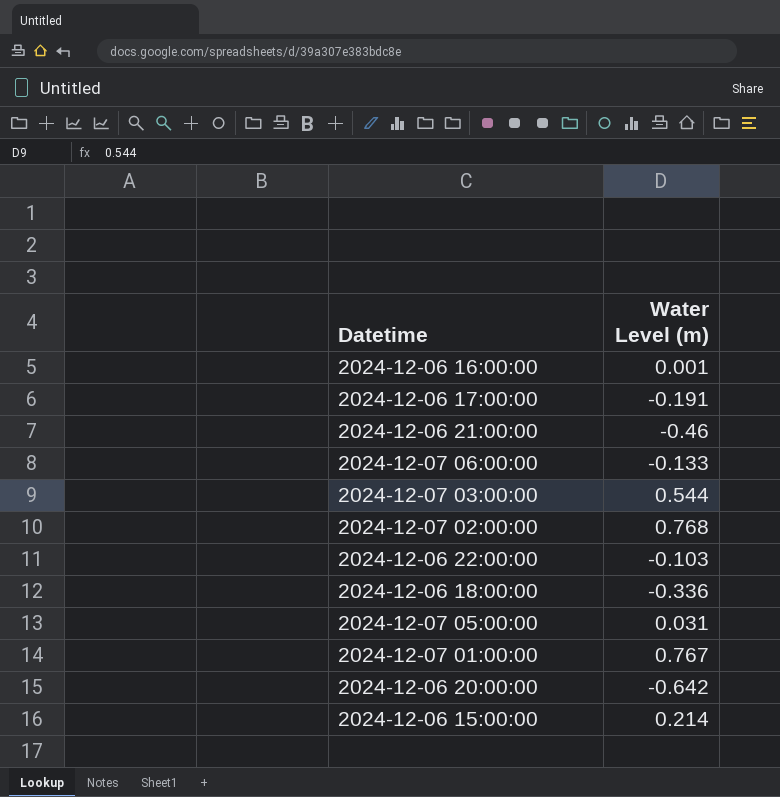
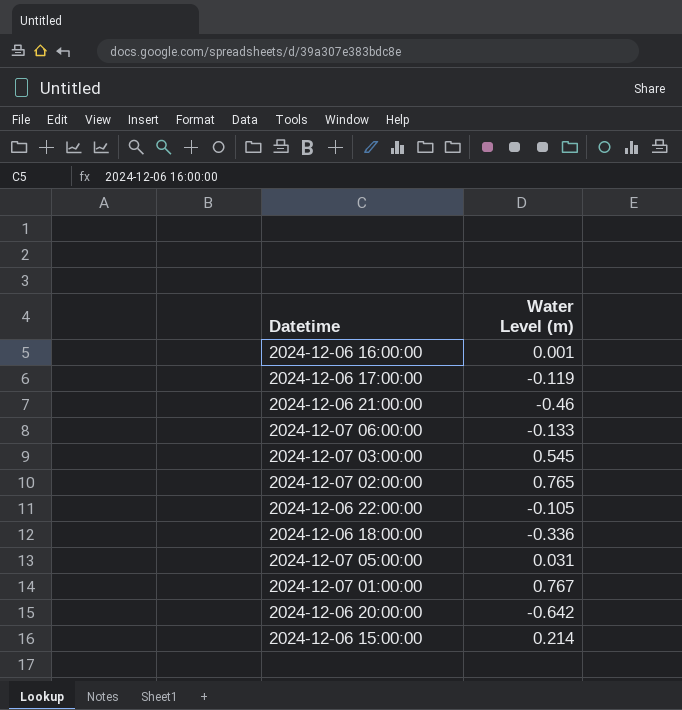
2024-12-06 17:00:00 | Water Level (m): -0.191 -> -0.119
2024-12-07 03:00:00 | Water Level (m): 0.544 -> 0.545
2024-12-07 02:00:00 | Water Level (m): 0.768 -> 0.765
2024-12-06 22:00:00 | Water Level (m): -0.103 -> -0.105

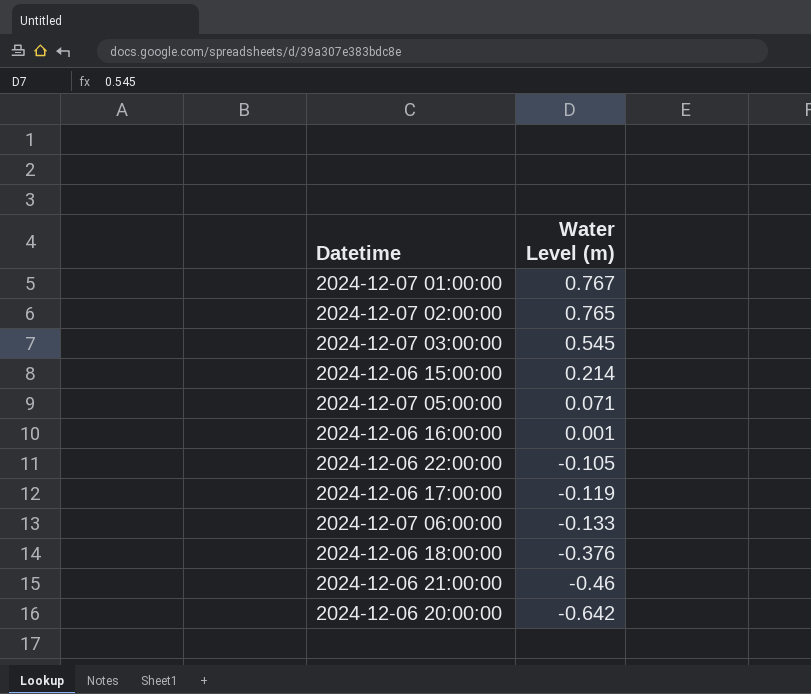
row order: none -> Water Level (m) descending
2024-12-07 05:00:00 | Water Level (m): 0.031 -> 0.071
2024-12-06 18:00:00 | Water Level (m): -0.336 -> -0.376

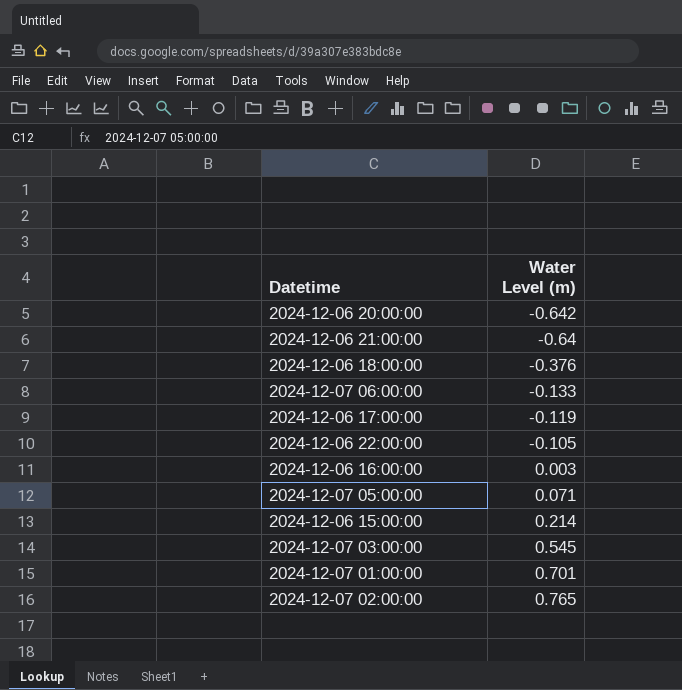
row order: Water Level (m) descending -> Water Level (m) ascending
2024-12-06 21:00:00 | Water Level (m): -0.46 -> -0.64
2024-12-06 16:00:00 | Water Level (m): 0.001 -> 0.003
2024-12-07 01:00:00 | Water Level (m): 0.767 -> 0.701

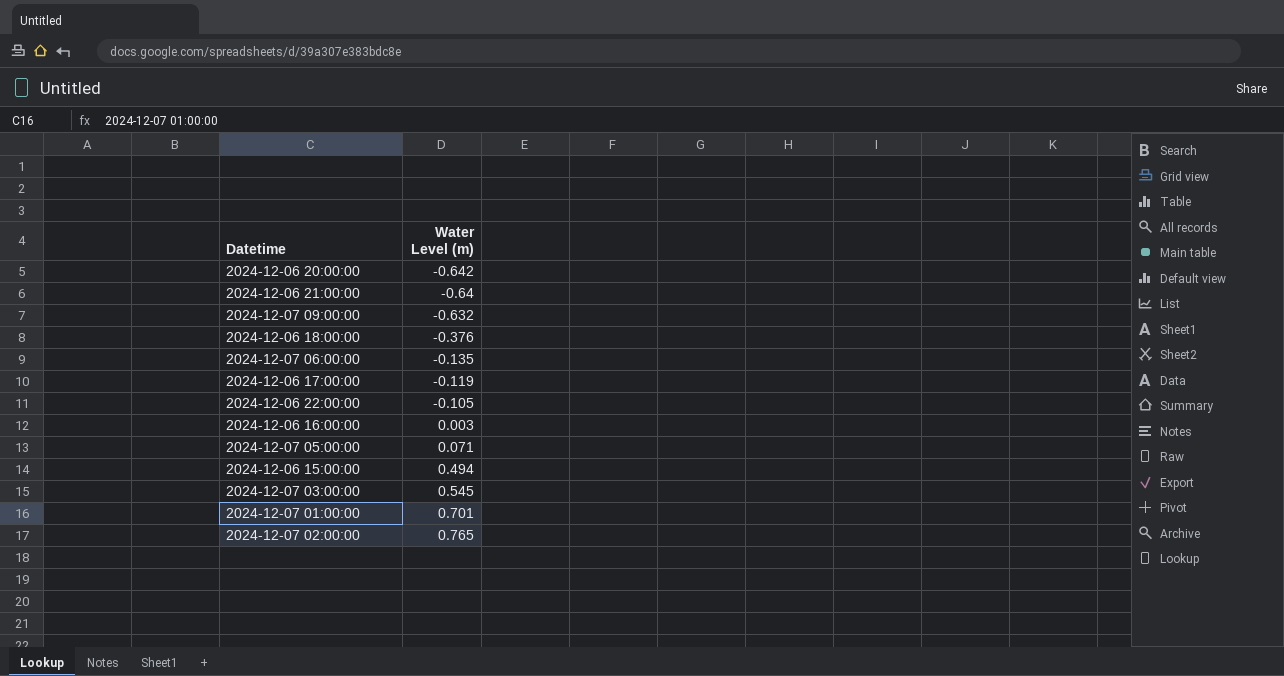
row 2024-12-07 09:00:00: none -> -0.632
2024-12-07 06:00:00 | Water Level (m): -0.133 -> -0.135
2024-12-06 15:00:00 | Water Level (m): 0.214 -> 0.494

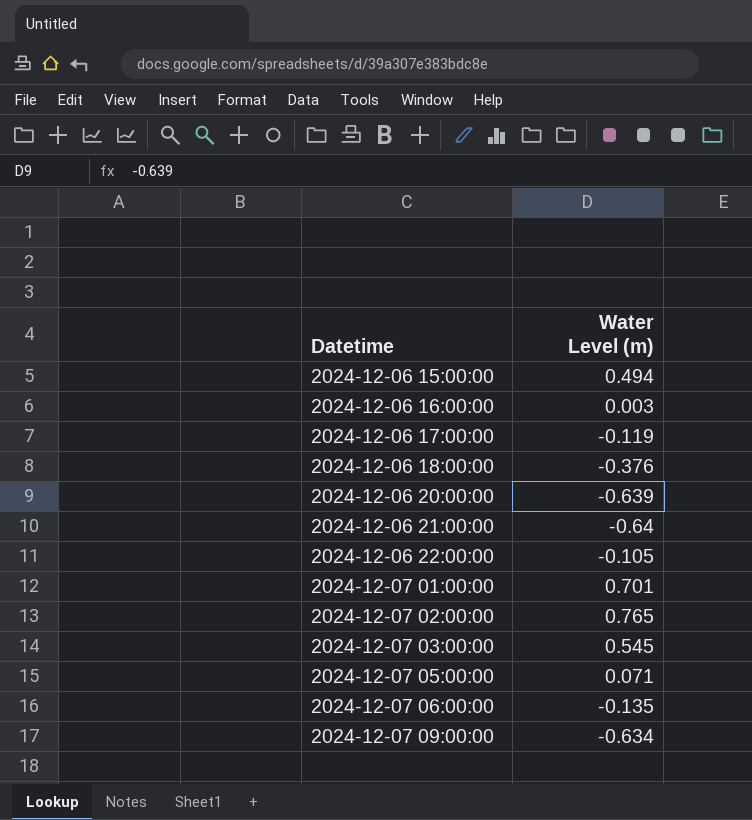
row order: Water Level (m) ascending -> Datetime ascending
2024-12-06 20:00:00 | Water Level (m): -0.642 -> -0.639
2024-12-07 09:00:00 | Water Level (m): -0.632 -> -0.634

